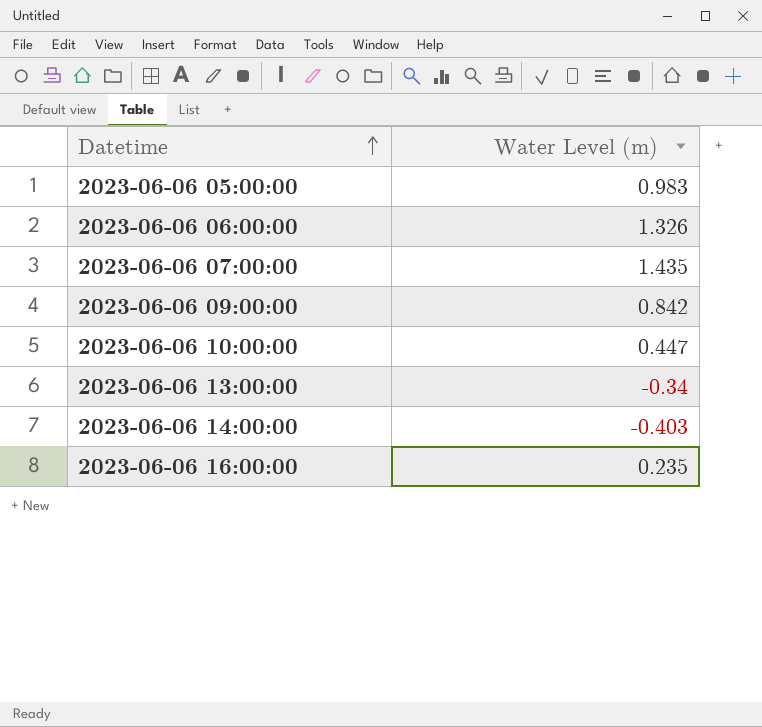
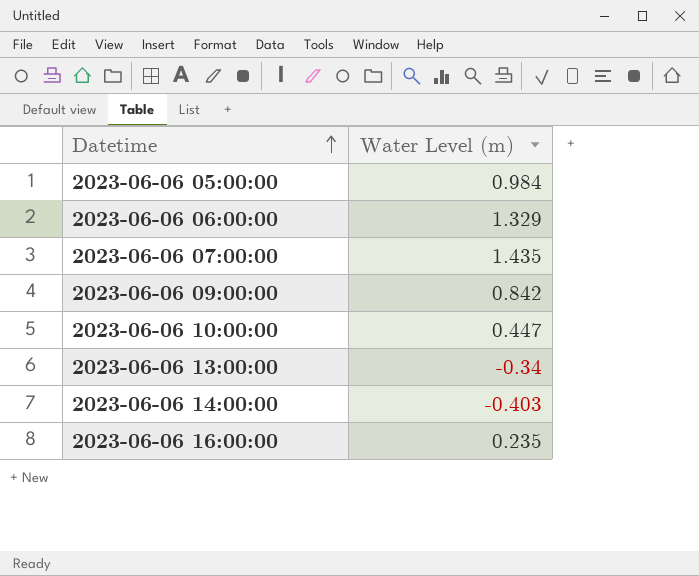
2023-06-06 05:00:00 | Water Level (m): 0.983 -> 0.984
2023-06-06 06:00:00 | Water Level (m): 1.326 -> 1.329

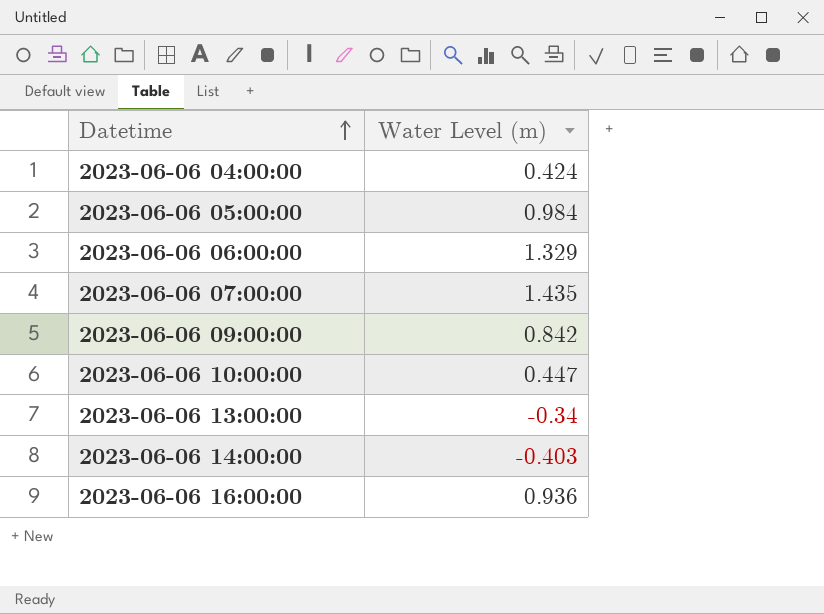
row 2023-06-06 04:00:00: none -> 0.424
2023-06-06 16:00:00 | Water Level (m): 0.235 -> 0.936

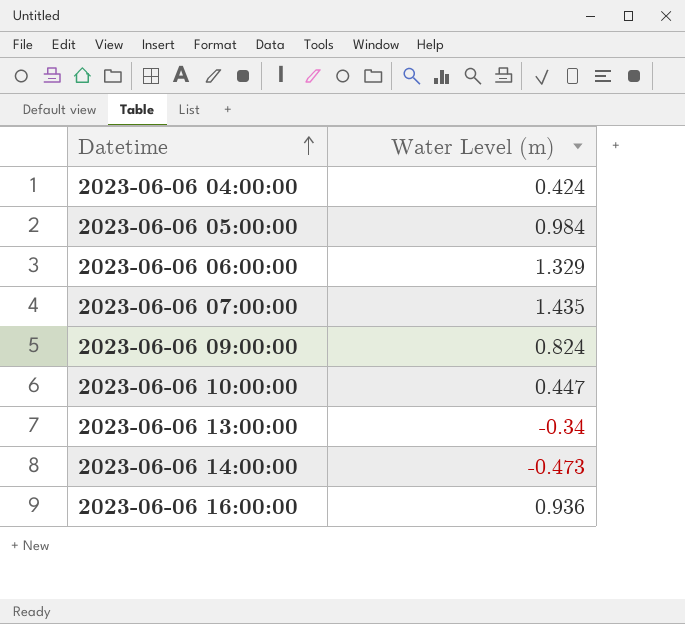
2023-06-06 09:00:00 | Water Level (m): 0.842 -> 0.824
2023-06-06 14:00:00 | Water Level (m): -0.403 -> -0.473

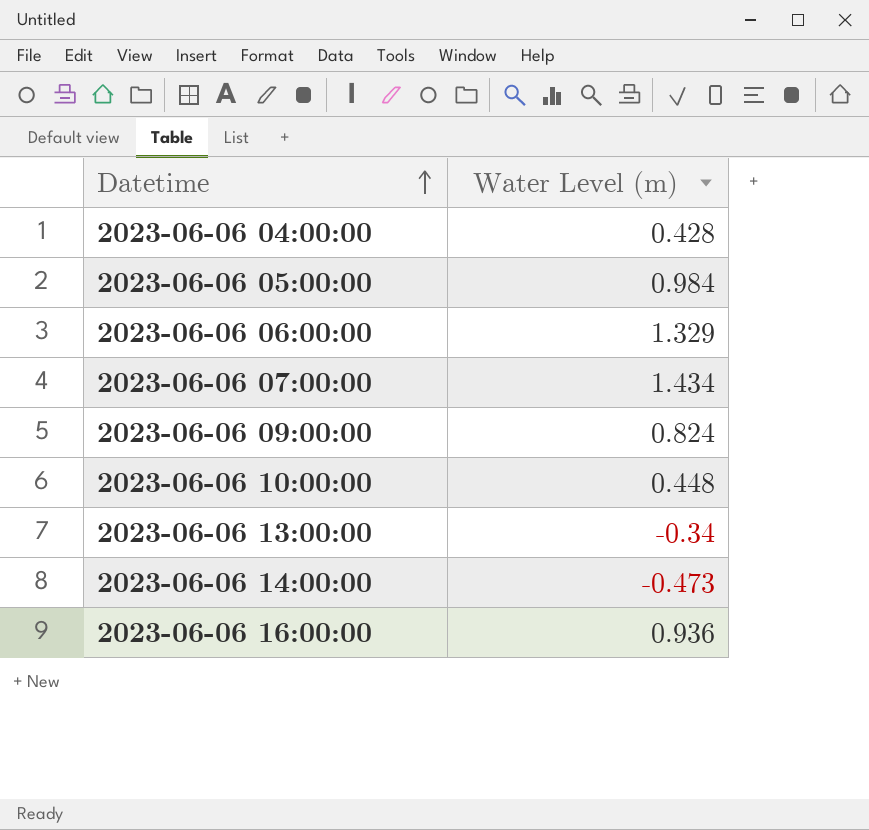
2023-06-06 04:00:00 | Water Level (m): 0.424 -> 0.428
2023-06-06 07:00:00 | Water Level (m): 1.435 -> 1.434
2023-06-06 10:00:00 | Water Level (m): 0.447 -> 0.448

